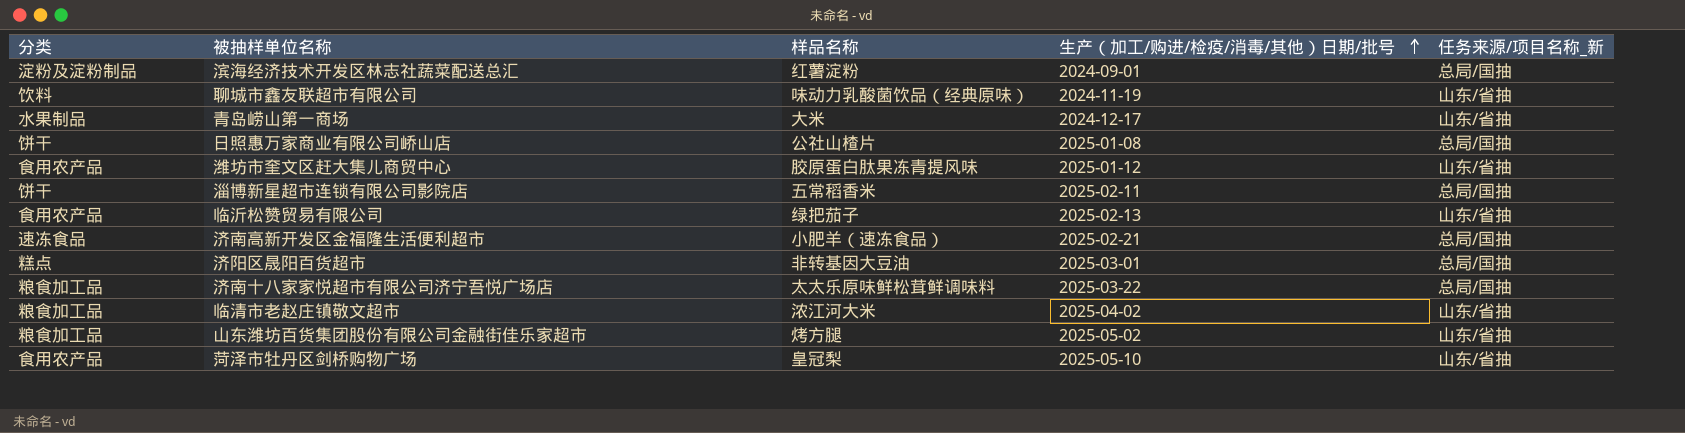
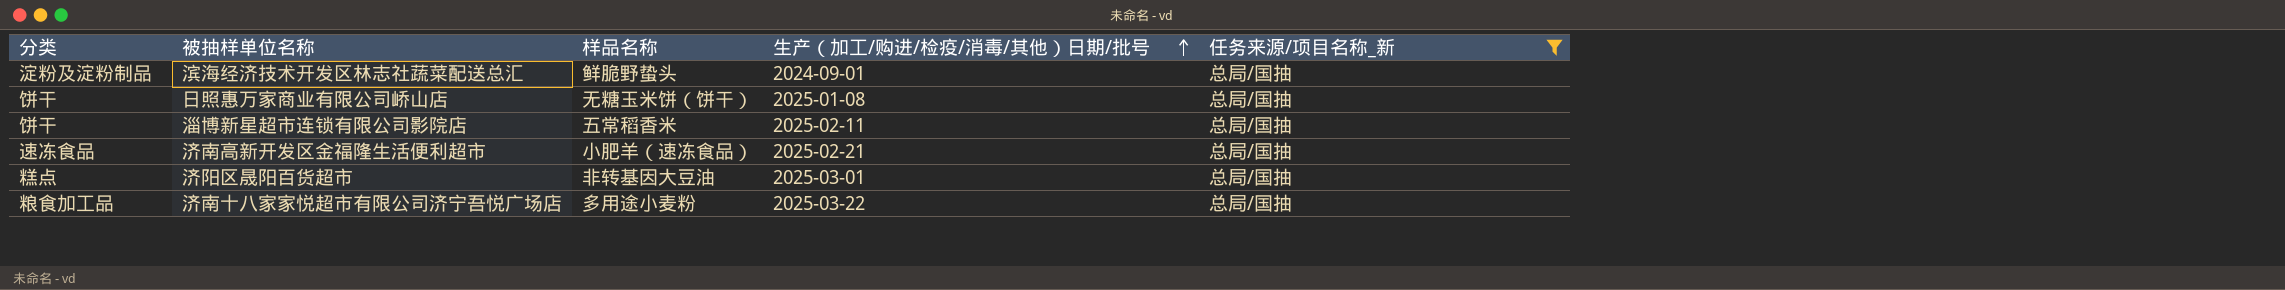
filter: none -> 任务来源/项目名称_新 = 总局/国抽
滨海经济技术开发区林志社蔬菜配送总汇 | 样品名称: 红薯淀粉 -> 鲜脆野蛰头
日照惠万家商业有限公司峤山店 | 样品名称: 公社山楂片 -> 无糖玉米饼（饼干）
济南十八家家悦超市有限公司济宁吾悦广场店 | 样品名称: 太太乐原味鲜松茸鲜调味料 -> 多用途小麦粉

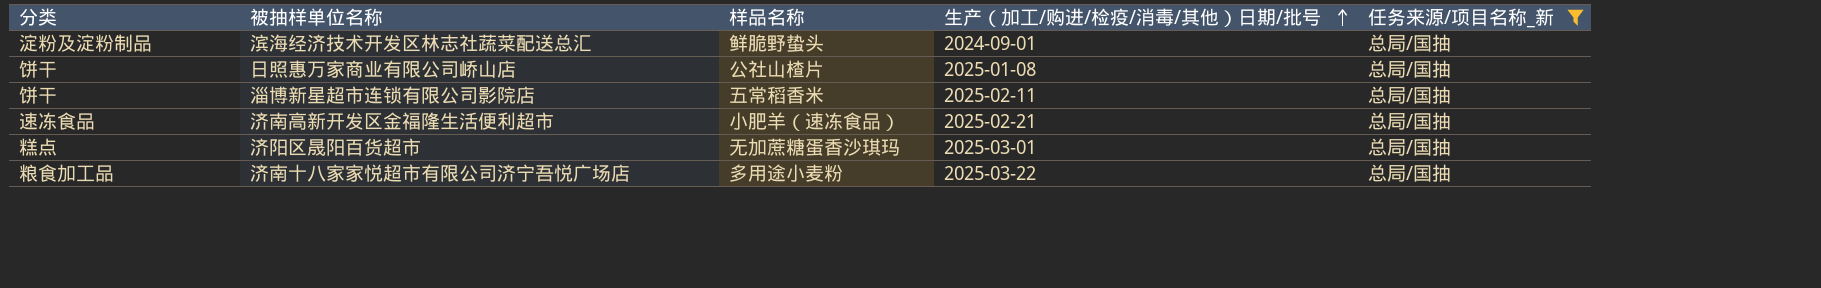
日照惠万家商业有限公司峤山店 | 样品名称: 无糖玉米饼（饼干） -> 公社山楂片
济阳区晟阳百货超市 | 样品名称: 非转基因大豆油 -> 无加蔗糖蛋香沙琪玛

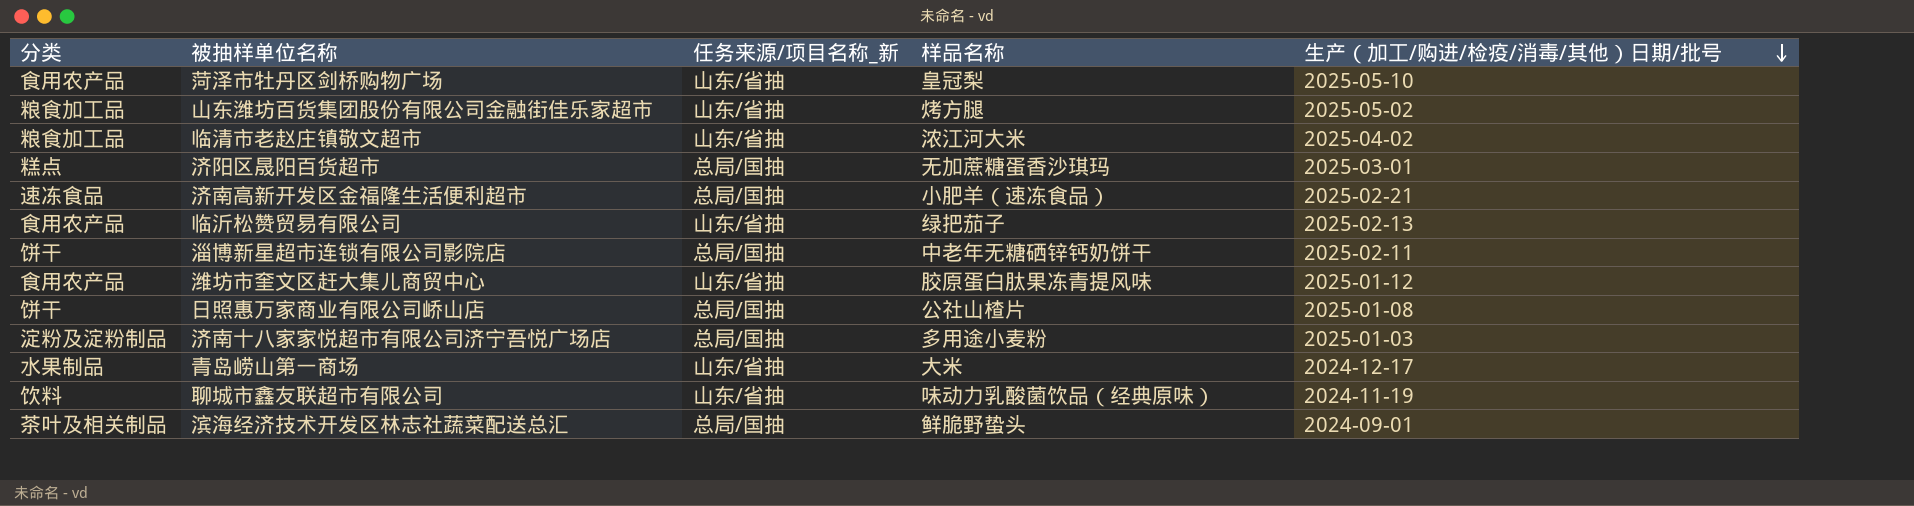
filter: 任务来源/项目名称_新 = 总局/国抽 -> none
row order: 生产（加工/购进/检疫/消毒/其他）日期/批号 ascending -> 生产（加工/购进/检疫/消毒/其他）日期/批号 descending
column 任务来源/项目名称_新 | position: 5 -> 3
淄博新星超市连锁有限公司影院店 | 样品名称: 五常稻香米 -> 中老年无糖硒锌钙奶饼干
济南十八家家悦超市有限公司济宁吾悦广场店 | 分类: 粮食加工品 -> 淀粉及淀粉制品
济南十八家家悦超市有限公司济宁吾悦广场店 | 生产（加工/购进/检疫/消毒/其他）日期/批号: 2025-03-22 -> 2025-01-03
滨海经济技术开发区林志社蔬菜配送总汇 | 分类: 淀粉及淀粉制品 -> 茶叶及相关制品

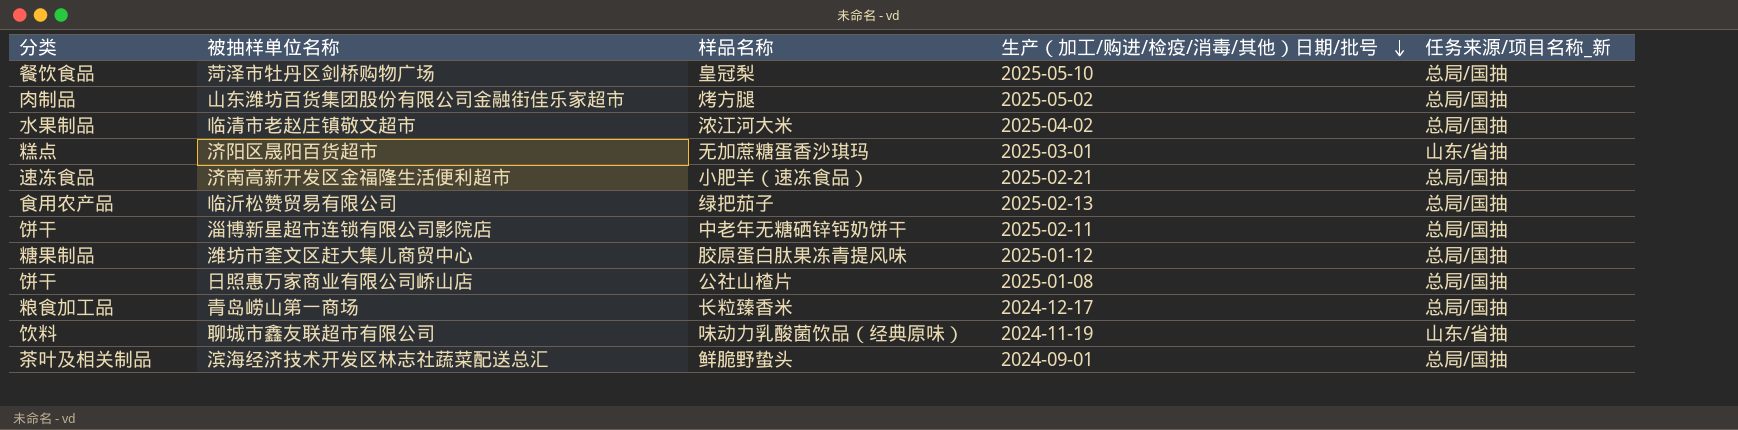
column 任务来源/项目名称_新 | position: 3 -> 5
row 济南十八家家悦超市有限公司济宁吾悦广场店: 淀粉及淀粉制品 | 总局/国抽 | 多用途小麦粉 | 2025-01-03 -> none
菏泽市牡丹区剑桥购物广场 | 分类: 食用农产品 -> 餐饮食品
菏泽市牡丹区剑桥购物广场 | 任务来源/项目名称_新: 山东/省抽 -> 总局/国抽
山东潍坊百货集团股份有限公司金融街佳乐家超市 | 分类: 粮食加工品 -> 肉制品
山东潍坊百货集团股份有限公司金融街佳乐家超市 | 任务来源/项目名称_新: 山东/省抽 -> 总局/国抽
临清市老赵庄镇敬文超市 | 分类: 粮食加工品 -> 水果制品
临清市老赵庄镇敬文超市 | 任务来源/项目名称_新: 山东/省抽 -> 总局/国抽
济阳区晟阳百货超市 | 任务来源/项目名称_新: 总局/国抽 -> 山东/省抽
临沂松赞贸易有限公司 | 任务来源/项目名称_新: 山东/省抽 -> 总局/国抽
潍坊市奎文区赶大集儿商贸中心 | 分类: 食用农产品 -> 糖果制品
潍坊市奎文区赶大集儿商贸中心 | 任务来源/项目名称_新: 山东/省抽 -> 总局/国抽
青岛崂山第一商场 | 分类: 水果制品 -> 粮食加工品
青岛崂山第一商场 | 样品名称: 大米 -> 长粒臻香米
青岛崂山第一商场 | 任务来源/项目名称_新: 山东/省抽 -> 总局/国抽

